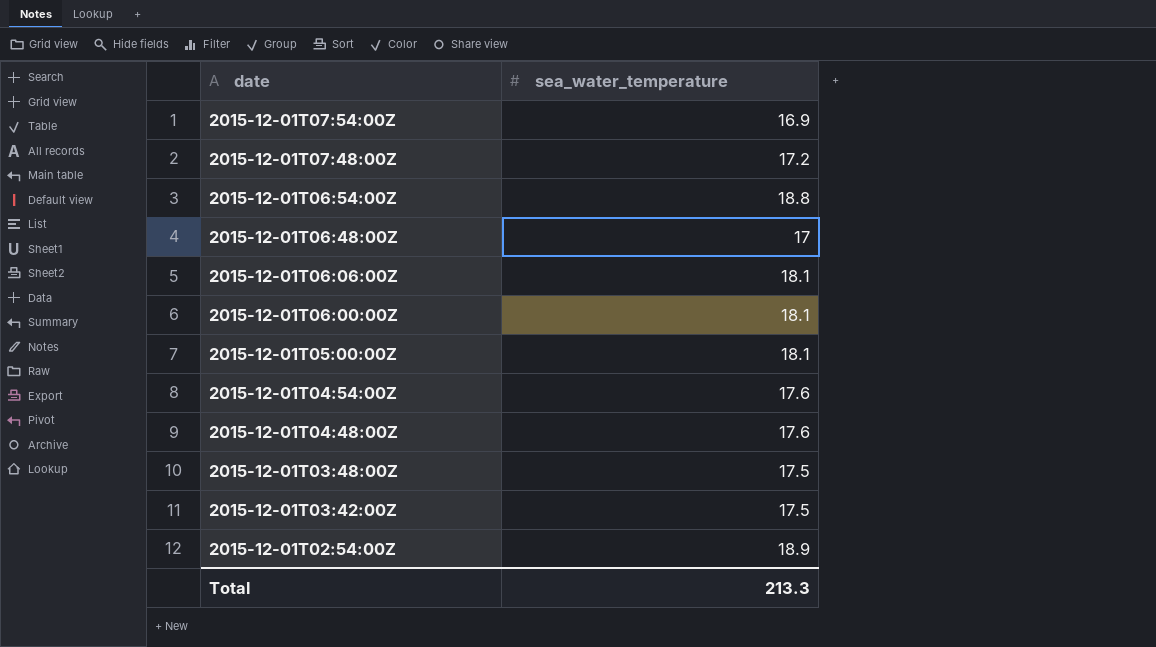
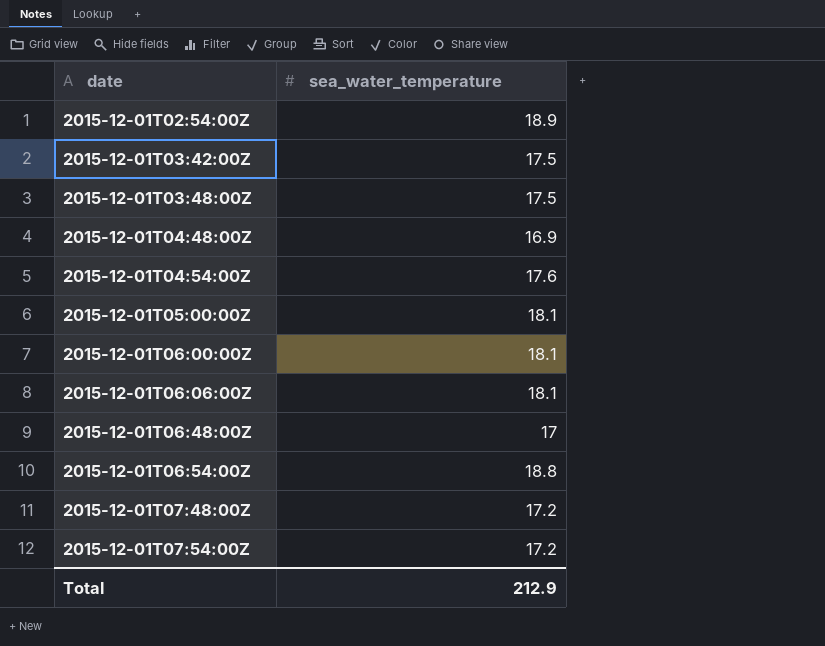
row order: date descending -> date ascending
2015-12-01T04:48:00Z | sea_water_temperature: 17.6 -> 16.9
2015-12-01T07:54:00Z | sea_water_temperature: 16.9 -> 17.2
Total | sea_water_temperature: 213.3 -> 212.9

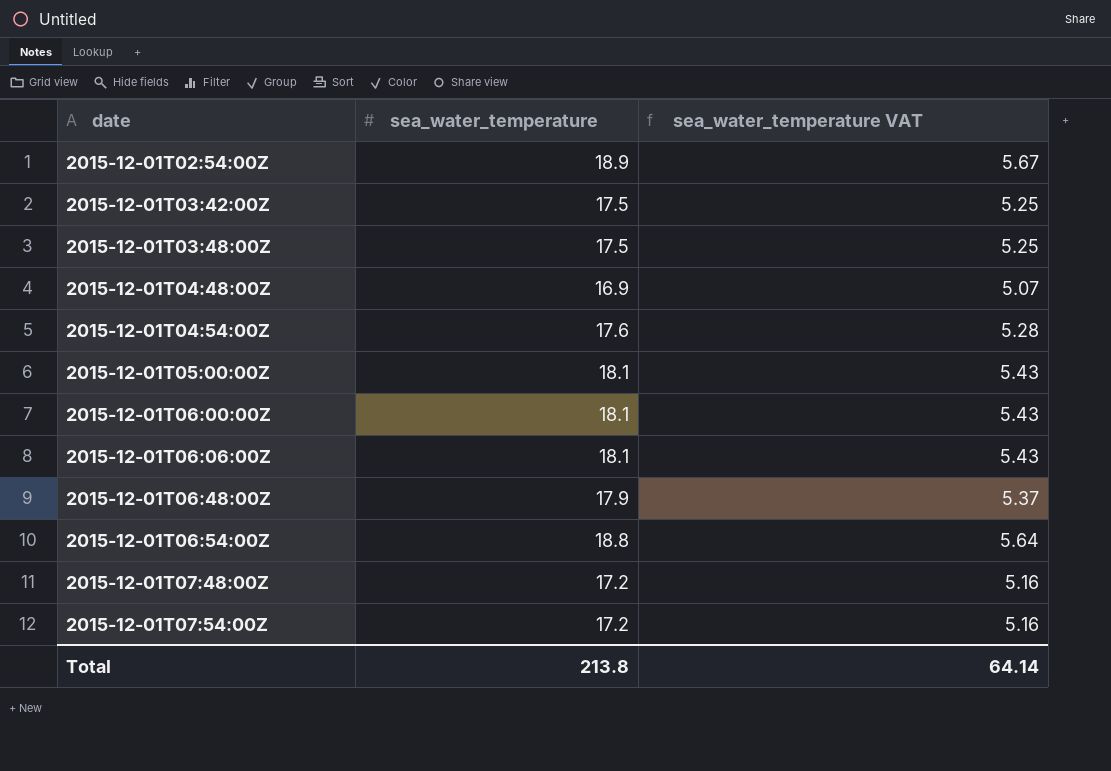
column sea_water_temperature VAT | formula: none -> [sea_water_temperature] * 0.3
2015-12-01T06:48:00Z | sea_water_temperature: 17 -> 17.9
Total | sea_water_temperature: 212.9 -> 213.8

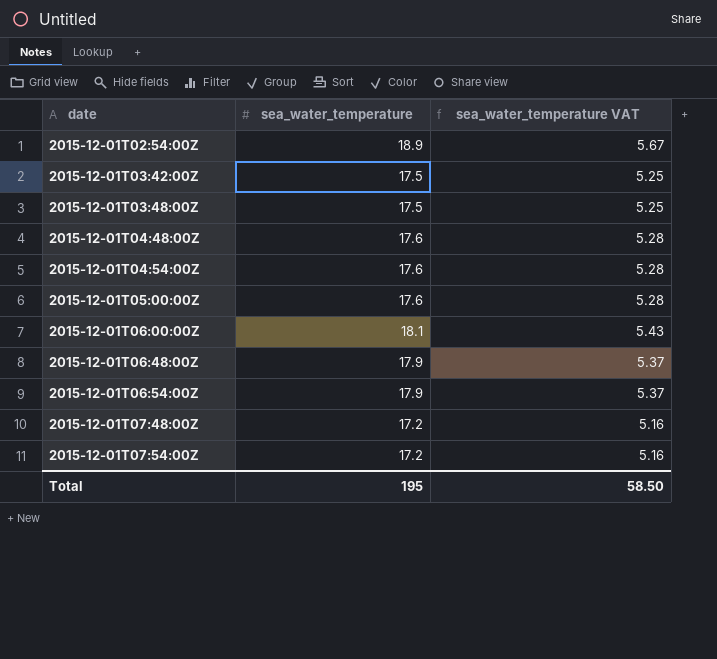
row 2015-12-01T06:06:00Z: 18.1 | 5.43 -> none
2015-12-01T04:48:00Z | sea_water_temperature: 16.9 -> 17.6
2015-12-01T04:48:00Z | sea_water_temperature VAT: 5.07 -> 5.28
2015-12-01T05:00:00Z | sea_water_temperature: 18.1 -> 17.6
2015-12-01T05:00:00Z | sea_water_temperature VAT: 5.43 -> 5.28
2015-12-01T06:54:00Z | sea_water_temperature: 18.8 -> 17.9
2015-12-01T06:54:00Z | sea_water_temperature VAT: 5.64 -> 5.37
Total | sea_water_temperature: 213.8 -> 195
Total | sea_water_temperature VAT: 64.14 -> 58.50

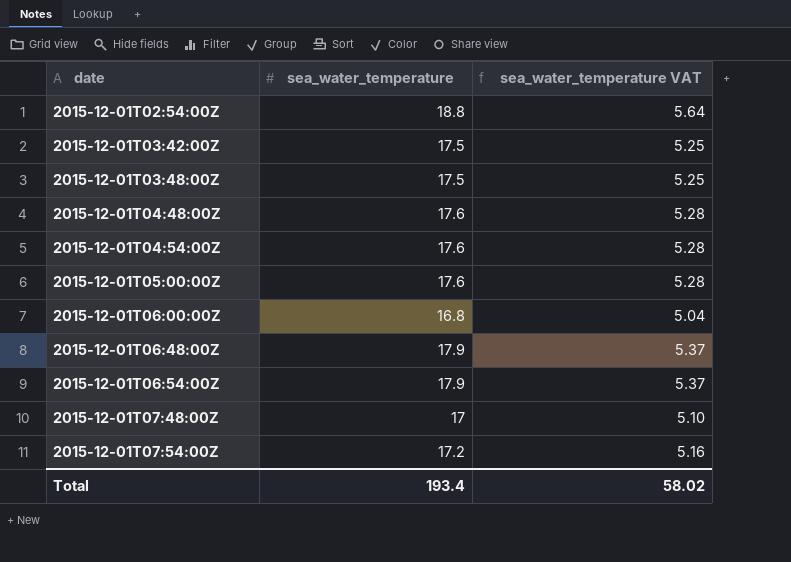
2015-12-01T02:54:00Z | sea_water_temperature: 18.9 -> 18.8
2015-12-01T02:54:00Z | sea_water_temperature VAT: 5.67 -> 5.64
2015-12-01T06:00:00Z | sea_water_temperature: 18.1 -> 16.8
2015-12-01T06:00:00Z | sea_water_temperature VAT: 5.43 -> 5.04
2015-12-01T07:48:00Z | sea_water_temperature: 17.2 -> 17
2015-12-01T07:48:00Z | sea_water_temperature VAT: 5.16 -> 5.10
Total | sea_water_temperature: 195 -> 193.4
Total | sea_water_temperature VAT: 58.50 -> 58.02

